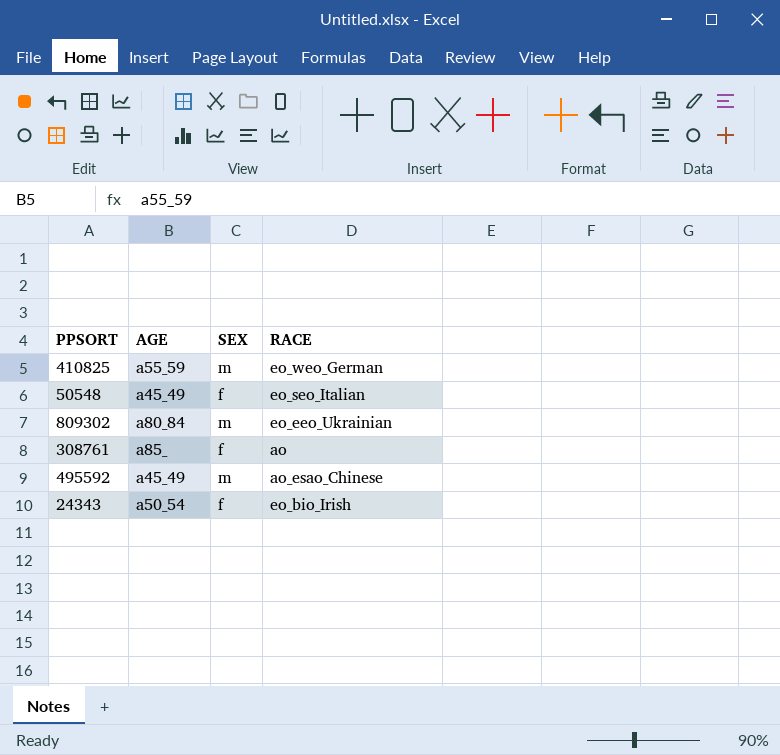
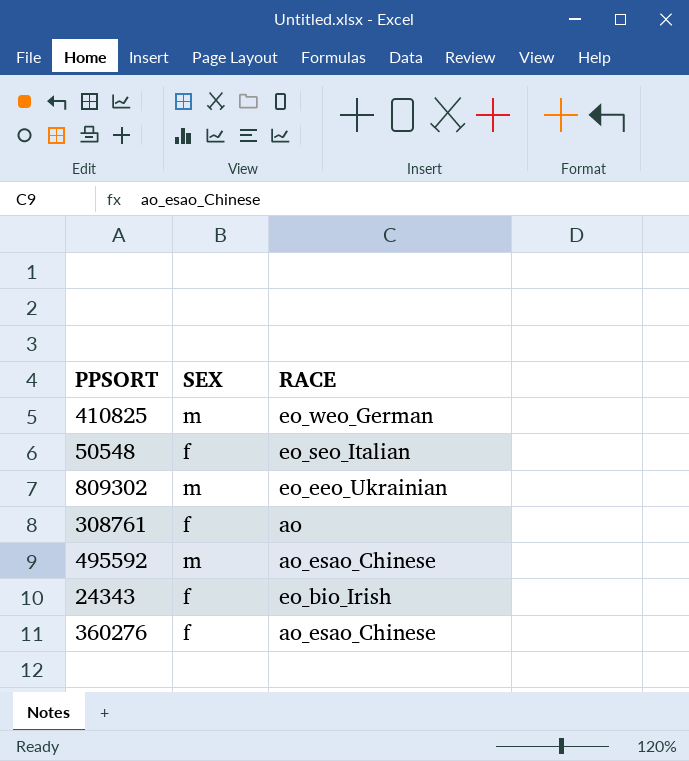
column AGE | position: 2 -> none
row 360276: none -> f | ao_esao_Chinese

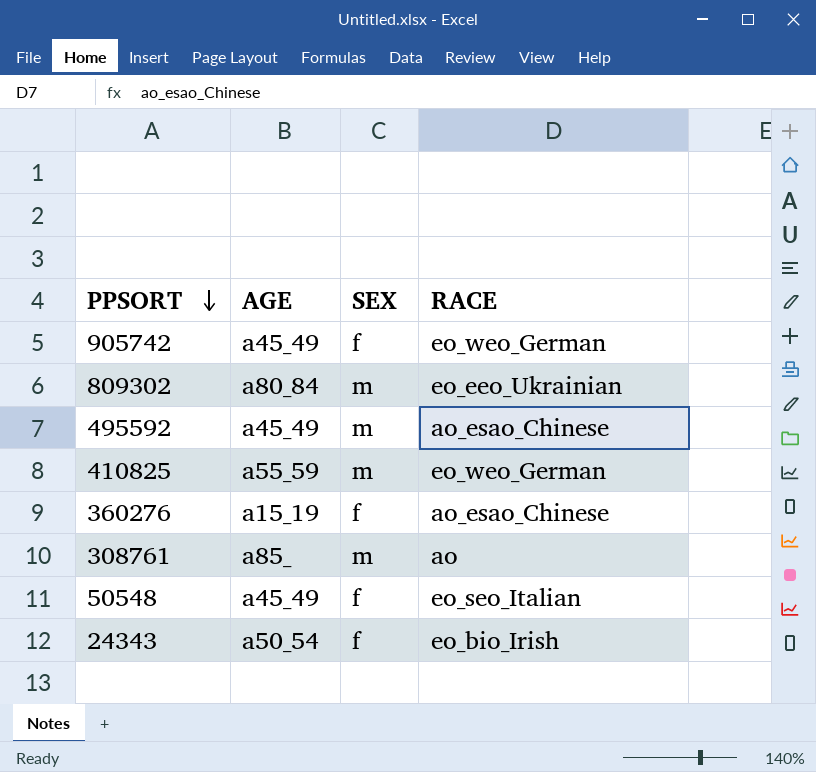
row order: none -> PPSORT descending
column AGE | position: none -> 2
row 905742: none -> a45_49 | f | eo_weo_German
308761 | SEX: f -> m

